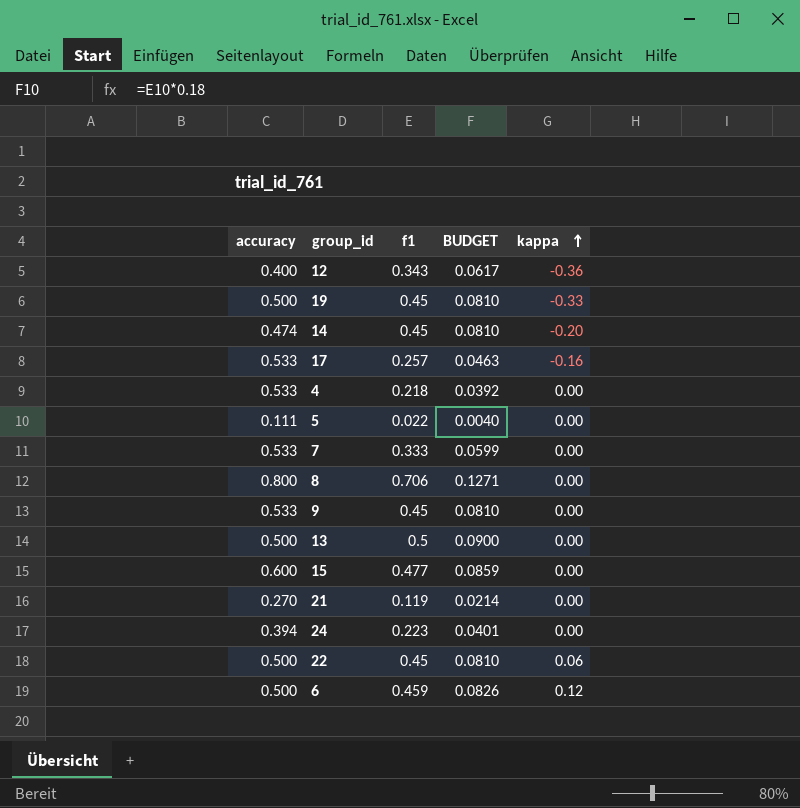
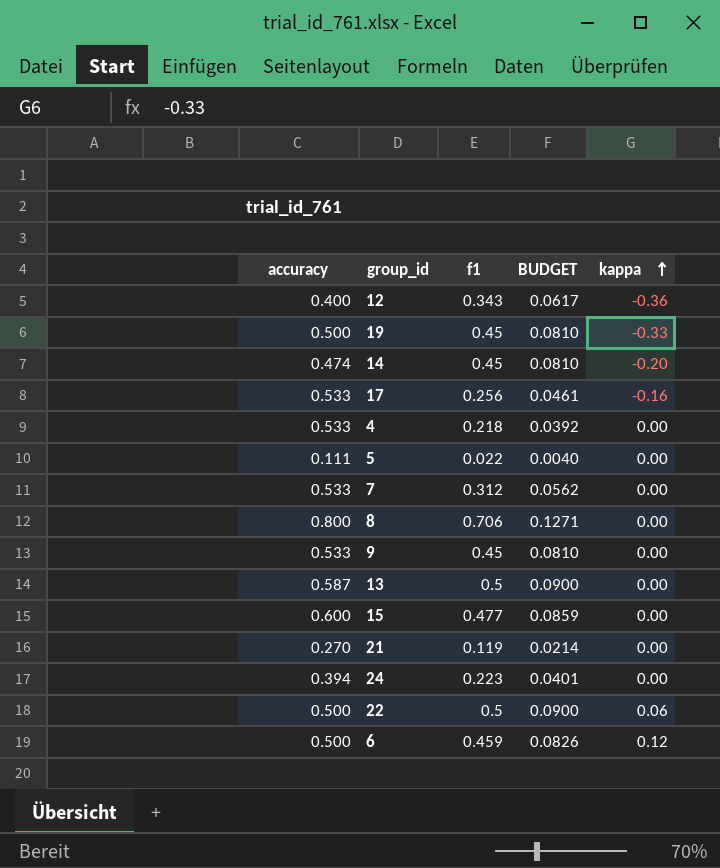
17 | f1: 0.257 -> 0.256
17 | BUDGET: 0.0463 -> 0.0461
7 | f1: 0.333 -> 0.312
7 | BUDGET: 0.0599 -> 0.0562
13 | accuracy: 0.500 -> 0.587
22 | f1: 0.45 -> 0.5
22 | BUDGET: 0.0810 -> 0.0900

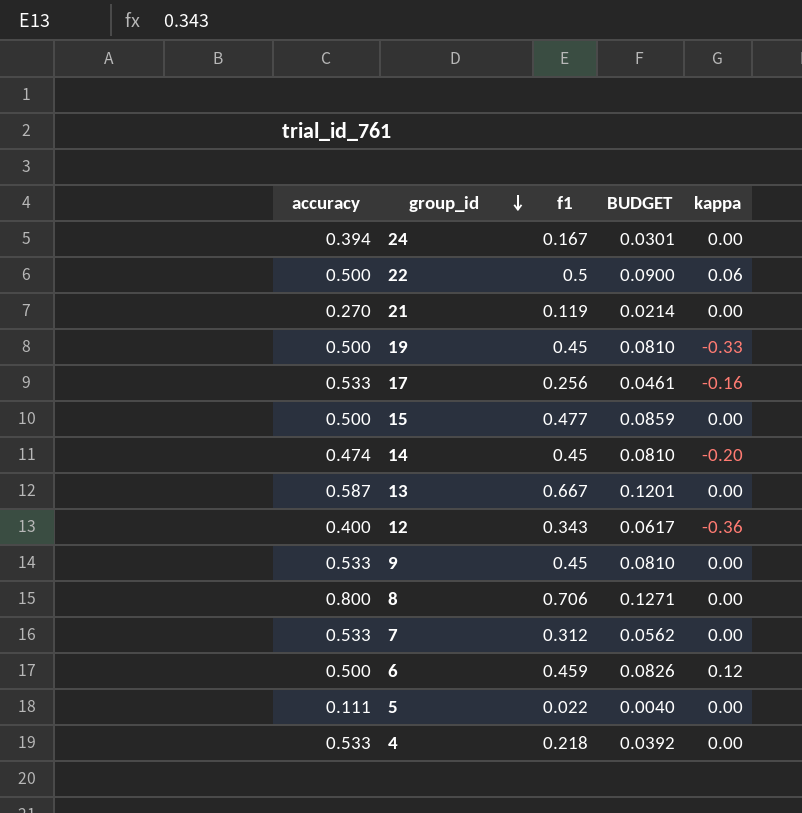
row order: kappa ascending -> group_id descending
24 | f1: 0.223 -> 0.167
24 | BUDGET: 0.0401 -> 0.0301
15 | accuracy: 0.600 -> 0.500
13 | f1: 0.5 -> 0.667
13 | BUDGET: 0.0900 -> 0.1201

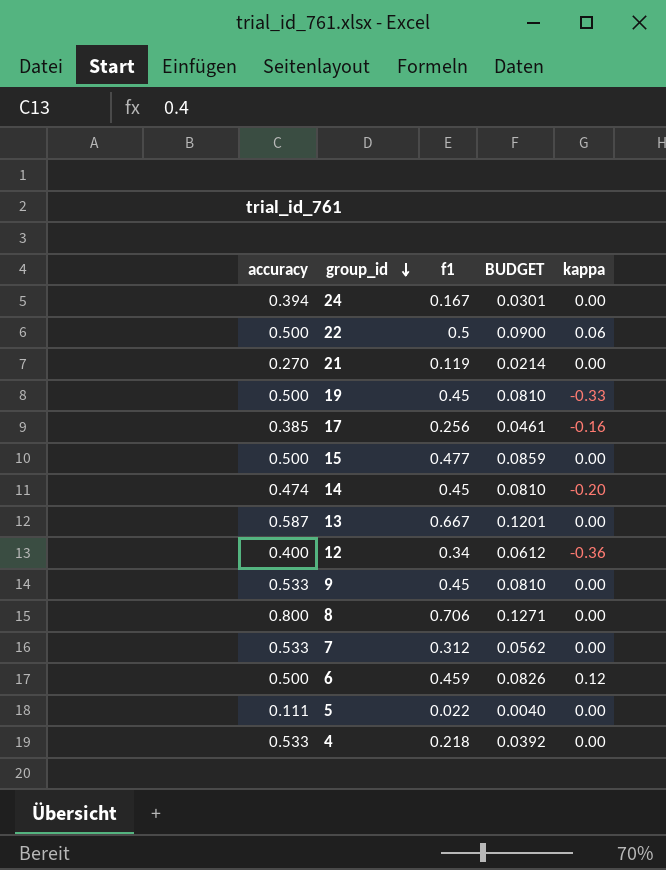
17 | accuracy: 0.533 -> 0.385
12 | f1: 0.343 -> 0.34
12 | BUDGET: 0.0617 -> 0.0612

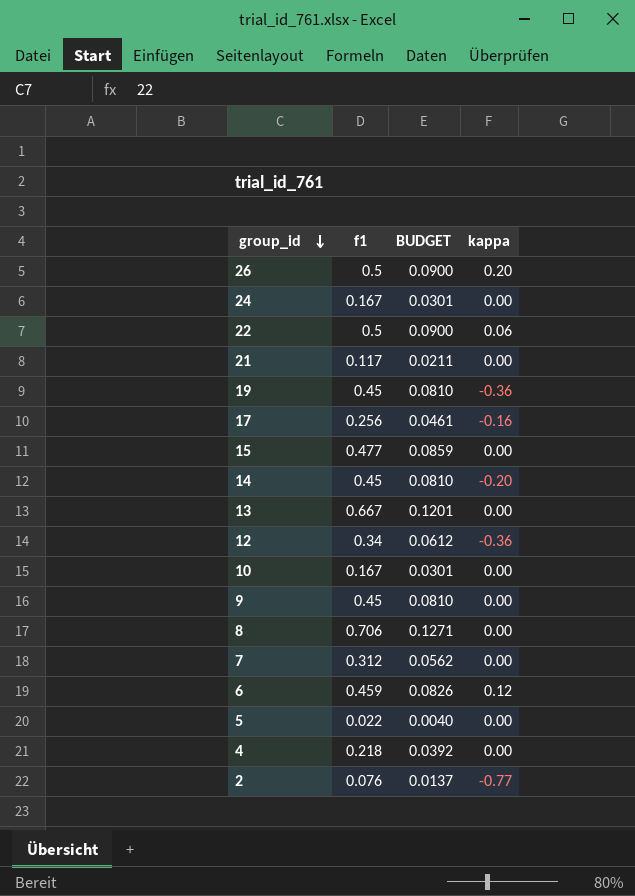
column accuracy | position: 1 -> none
row 26: none -> 0.5 | 0.0900 | 0.20
21 | f1: 0.119 -> 0.117
21 | BUDGET: 0.0214 -> 0.0211
19 | kappa: -0.33 -> -0.36
row 10: none -> 0.167 | 0.0301 | 0.00
row 2: none -> 0.076 | 0.0137 | -0.77

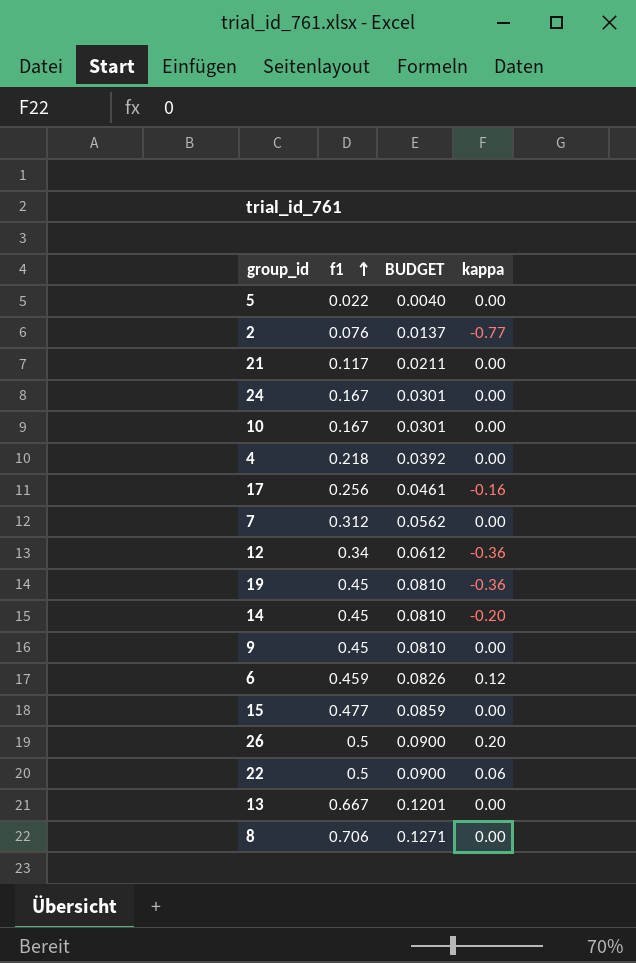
row order: group_id descending -> f1 ascending

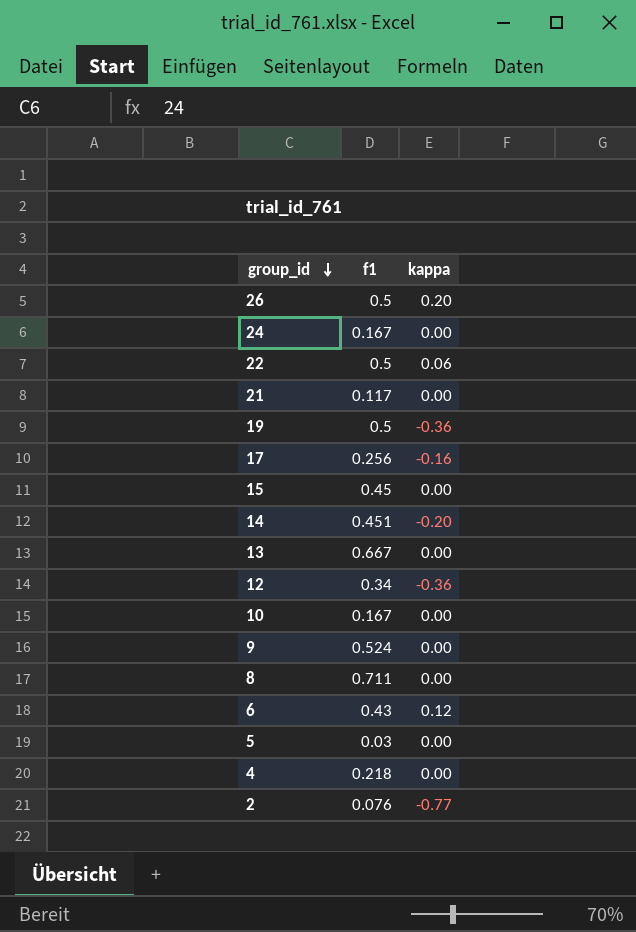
row order: f1 ascending -> group_id descending
column BUDGET | formula: [f1] * 0.18 -> none
row 7: 0.312 | 0.0562 | 0.00 -> none
19 | f1: 0.45 -> 0.5
15 | f1: 0.477 -> 0.45
14 | f1: 0.45 -> 0.451
9 | f1: 0.45 -> 0.524
8 | f1: 0.706 -> 0.711
6 | f1: 0.459 -> 0.43
5 | f1: 0.022 -> 0.03

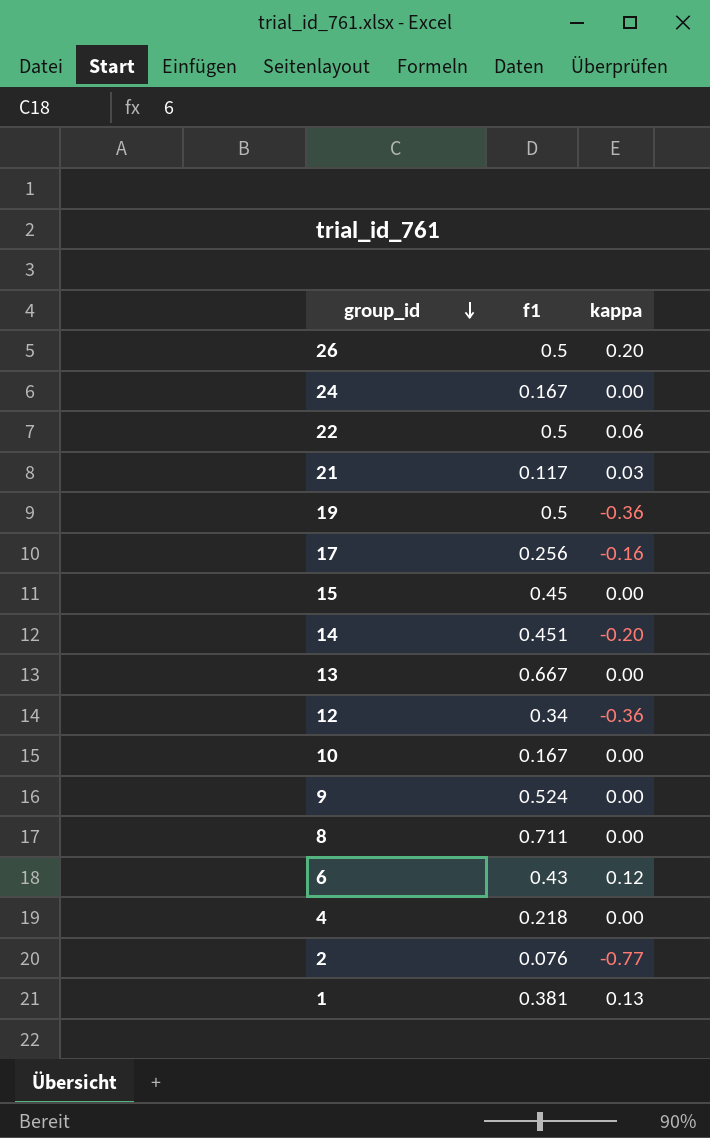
row 5: 0.03 | 0.00 -> none
21 | kappa: 0.00 -> 0.03
row 1: none -> 0.381 | 0.13

